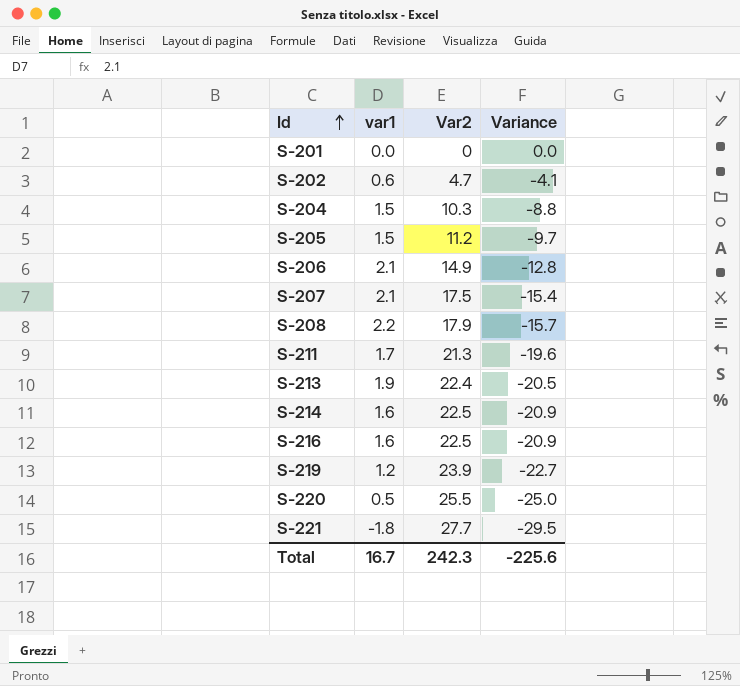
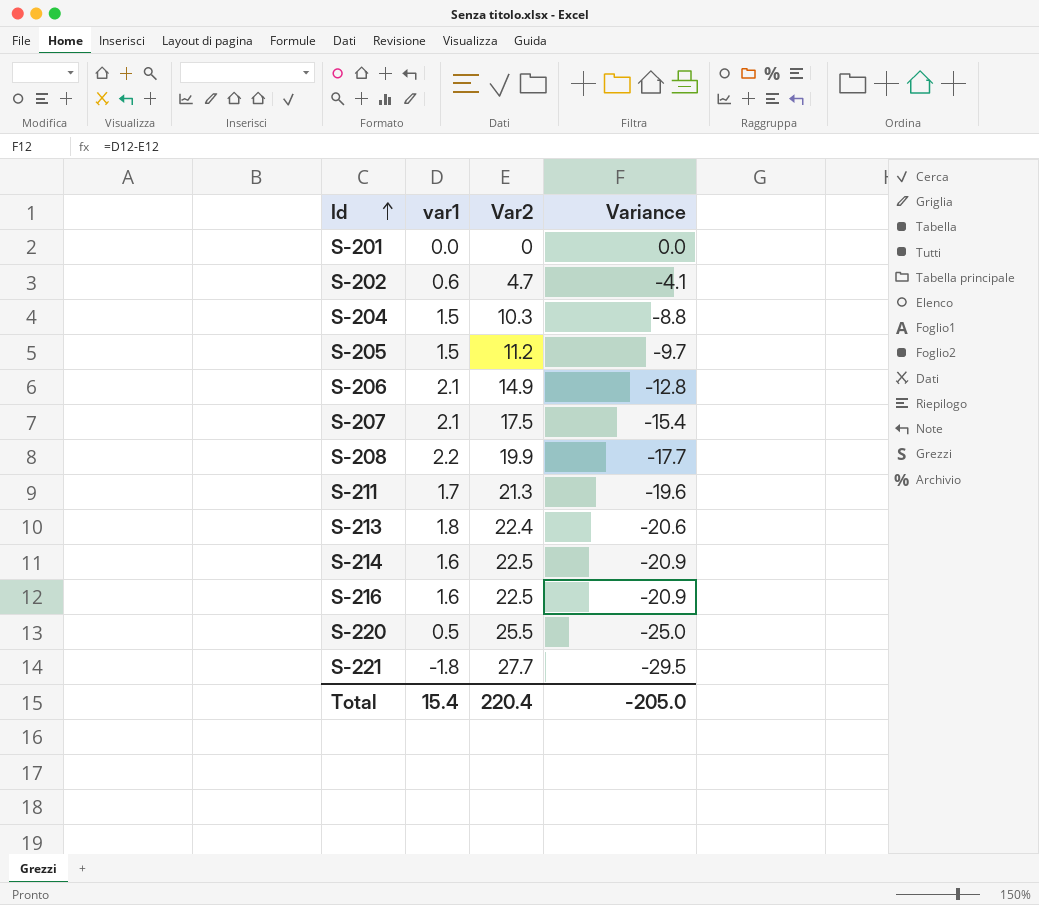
row S-219: 1.2 | 23.9 | -22.7 -> none
S-208 | Var2: 17.9 -> 19.9
S-208 | Variance: -15.7 -> -17.7
S-213 | var1: 1.9 -> 1.8
S-213 | Variance: -20.5 -> -20.6
Total | var1: 16.7 -> 15.4
Total | Var2: 242.3 -> 220.4
Total | Variance: -225.6 -> -205.0

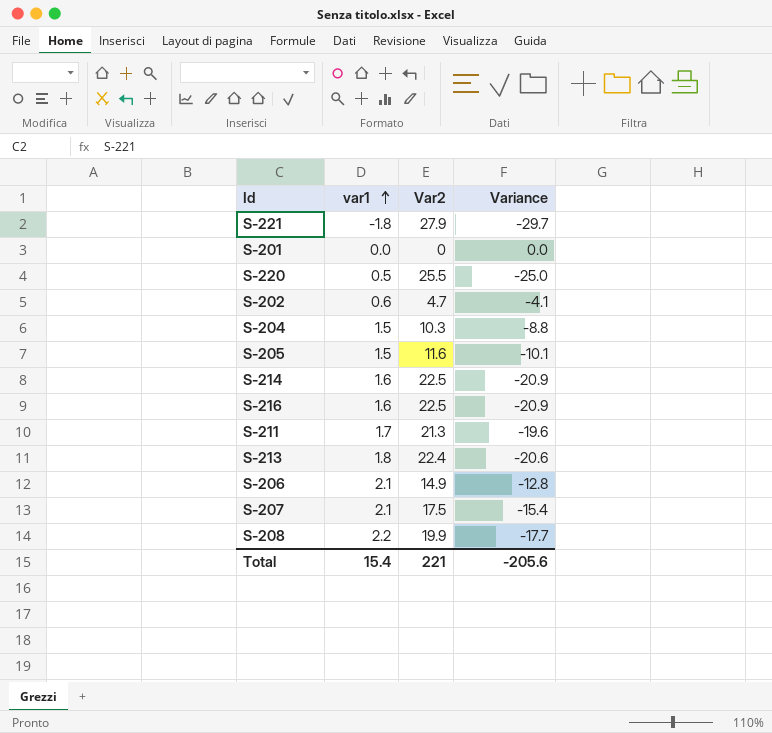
row order: Id ascending -> var1 ascending
S-221 | Var2: 27.7 -> 27.9
S-221 | Variance: -29.5 -> -29.7
S-205 | Var2: 11.2 -> 11.6
S-205 | Variance: -9.7 -> -10.1
Total | Var2: 220.4 -> 221
Total | Variance: -205.0 -> -205.6

